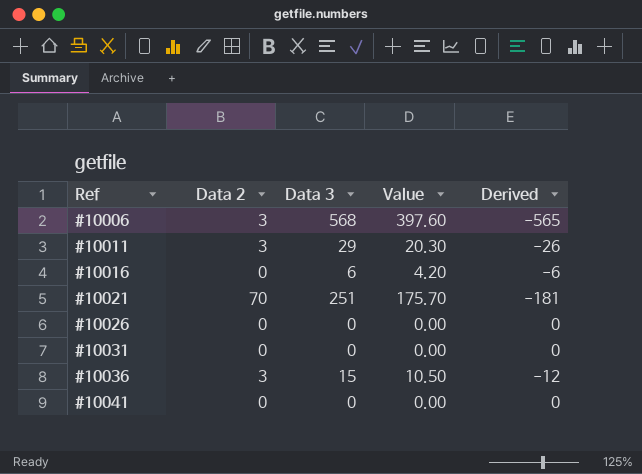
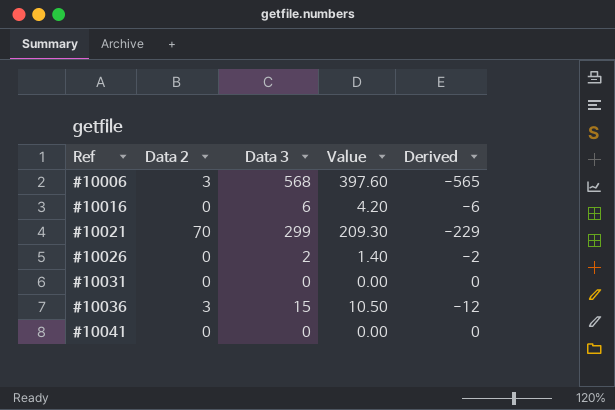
row #10011: 3 | 29 | 20.30 | -26 -> none
#10021 | Data 3: 251 -> 299
#10021 | Value: 175.70 -> 209.30
#10021 | Derived: -181 -> -229
#10026 | Data 3: 0 -> 2
#10026 | Value: 0.00 -> 1.40
#10026 | Derived: 0 -> -2

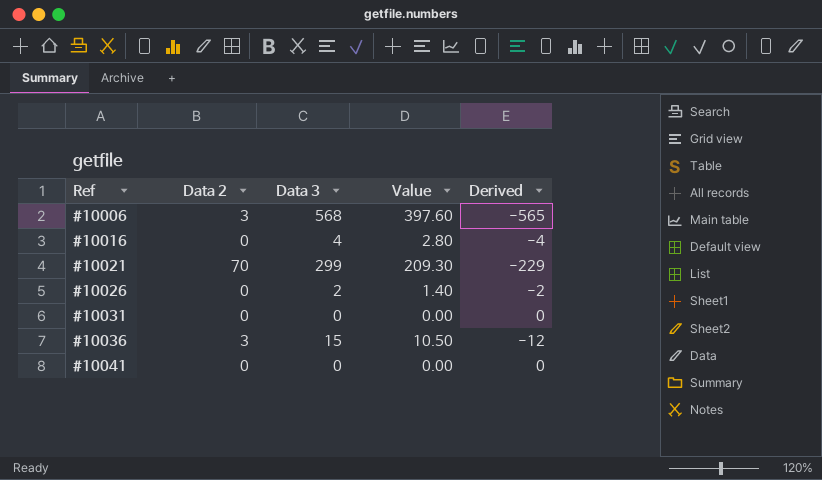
#10016 | Data 3: 6 -> 4
#10016 | Value: 4.20 -> 2.80
#10016 | Derived: -6 -> -4

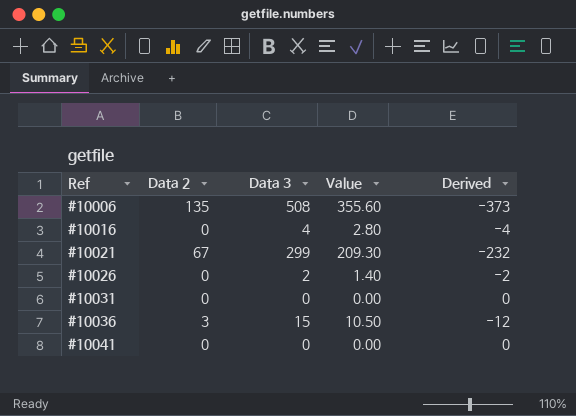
#10006 | Data 2: 3 -> 135
#10006 | Data 3: 568 -> 508
#10006 | Value: 397.60 -> 355.60
#10006 | Derived: -565 -> -373
#10021 | Data 2: 70 -> 67
#10021 | Derived: -229 -> -232

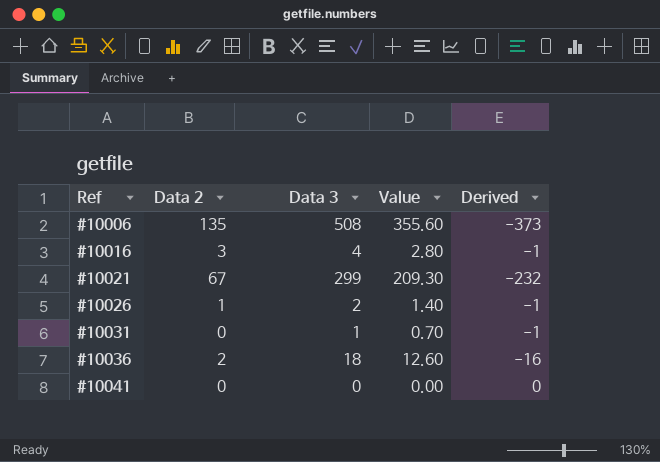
#10016 | Data 2: 0 -> 3
#10016 | Derived: -4 -> -1
#10026 | Data 2: 0 -> 1
#10026 | Derived: -2 -> -1
#10031 | Data 3: 0 -> 1
#10031 | Value: 0.00 -> 0.70
#10031 | Derived: 0 -> -1
#10036 | Data 2: 3 -> 2
#10036 | Data 3: 15 -> 18
#10036 | Value: 10.50 -> 12.60
#10036 | Derived: -12 -> -16

